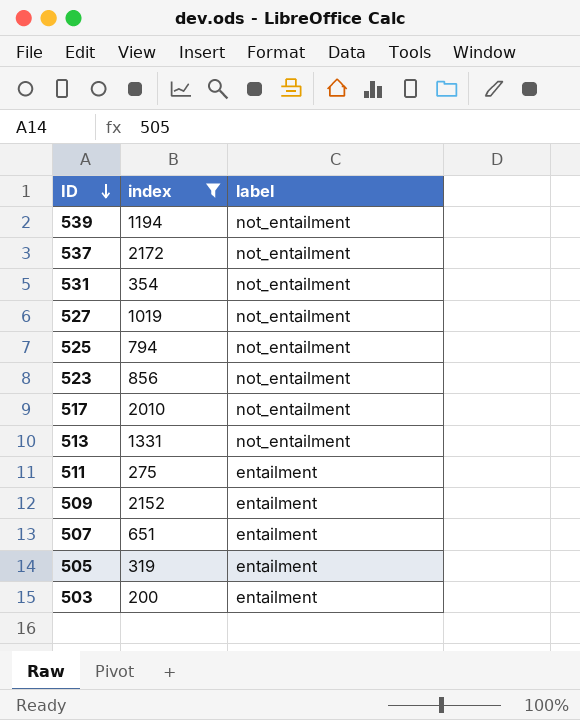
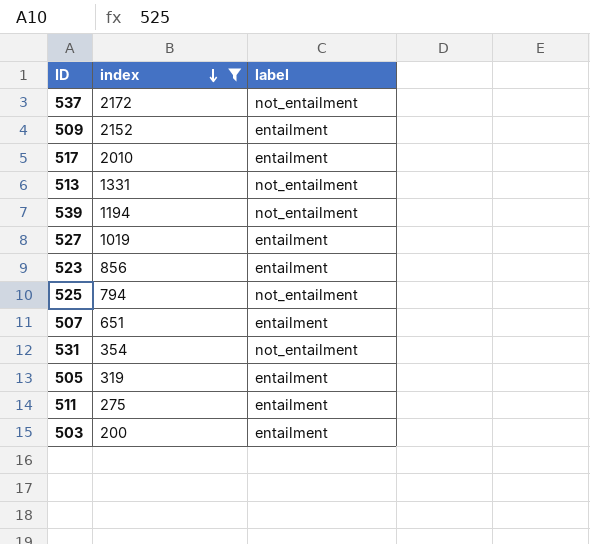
row order: ID descending -> index descending
517 | label: not_entailment -> entailment
527 | label: not_entailment -> entailment
523 | label: not_entailment -> entailment

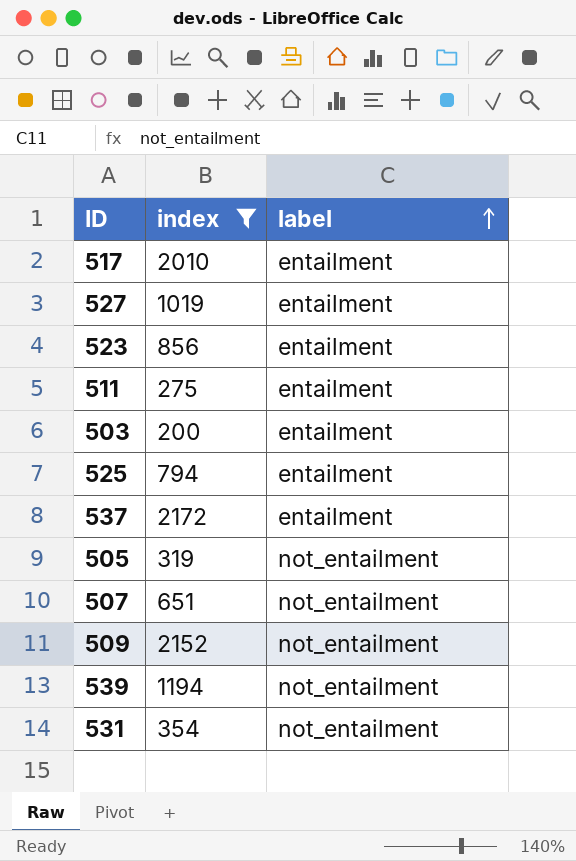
row order: index descending -> label ascending
row 513: 1331 | not_entailment -> none
525 | label: not_entailment -> entailment
537 | label: not_entailment -> entailment
505 | label: entailment -> not_entailment
507 | label: entailment -> not_entailment
509 | label: entailment -> not_entailment

